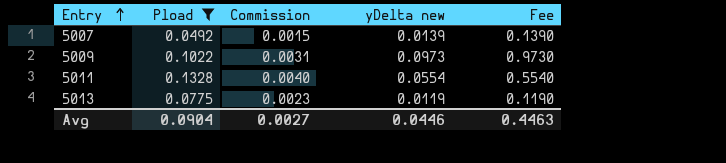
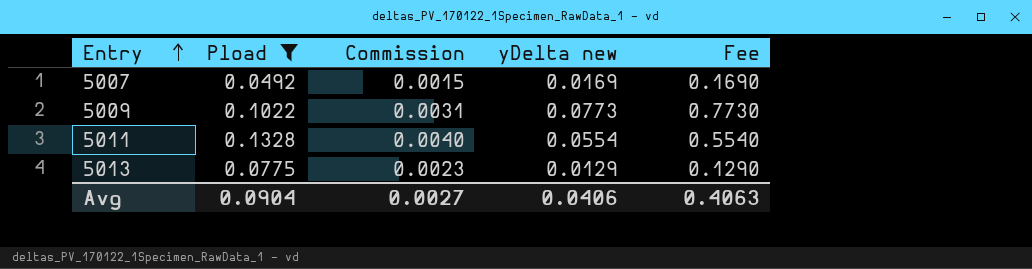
5007 | yDelta new: 0.0139 -> 0.0169
5007 | Fee: 0.1390 -> 0.1690
5009 | yDelta new: 0.0973 -> 0.0773
5009 | Fee: 0.9730 -> 0.7730
5013 | yDelta new: 0.0119 -> 0.0129
5013 | Fee: 0.1190 -> 0.1290
Avg | yDelta new: 0.0446 -> 0.0406
Avg | Fee: 0.4463 -> 0.4063

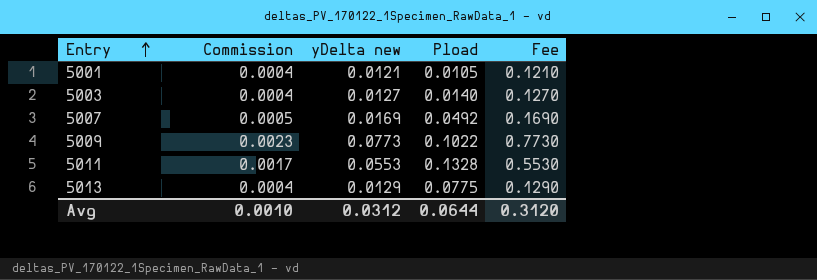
filter: Pload >= 0.0492 -> none
column Commission | formula: [Pload] * 0.03 -> [yDelta new] * 0.03
column Pload | position: 2 -> 4
5011 | yDelta new: 0.0554 -> 0.0553
5011 | Fee: 0.5540 -> 0.5530
Avg | Commission: 0.0027 -> 0.0010
Avg | yDelta new: 0.0406 -> 0.0312
Avg | Pload: 0.0904 -> 0.0644
Avg | Fee: 0.4063 -> 0.3120

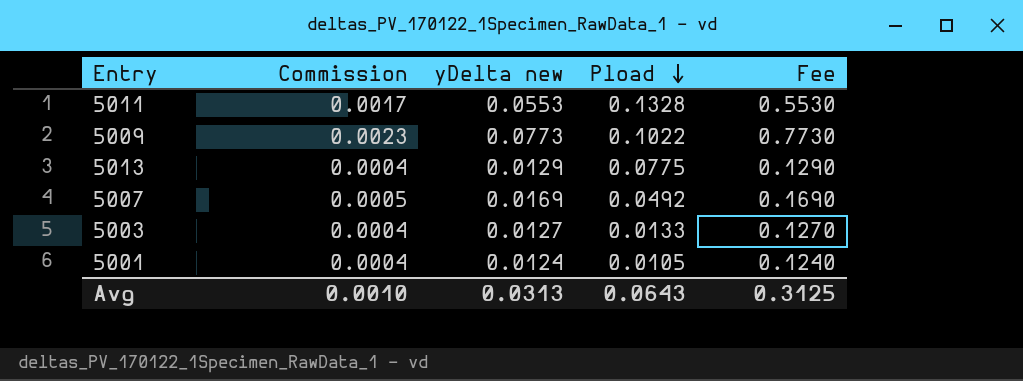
row order: Entry ascending -> Pload descending
5003 | Pload: 0.0140 -> 0.0133
5001 | yDelta new: 0.0121 -> 0.0124
5001 | Fee: 0.1210 -> 0.1240
Avg | yDelta new: 0.0312 -> 0.0313
Avg | Pload: 0.0644 -> 0.0643
Avg | Fee: 0.3120 -> 0.3125

